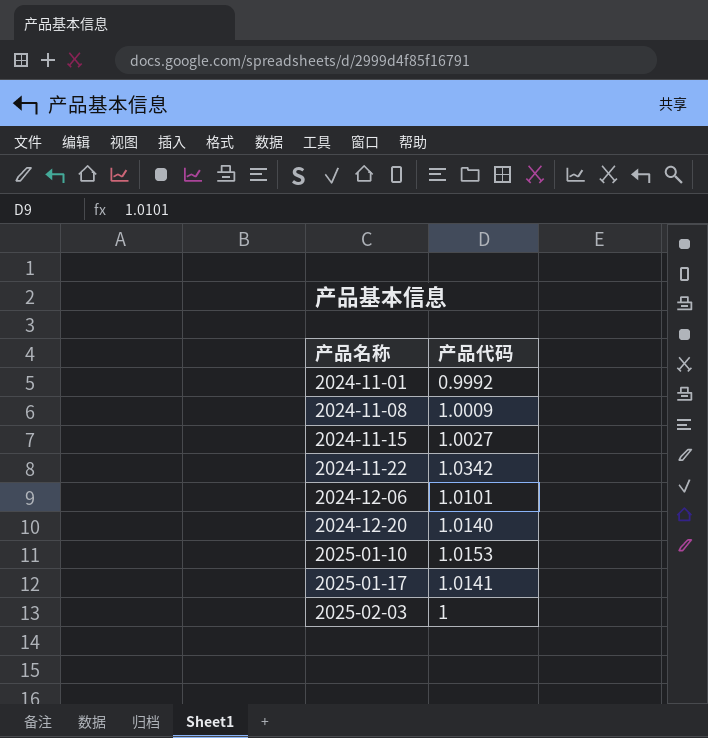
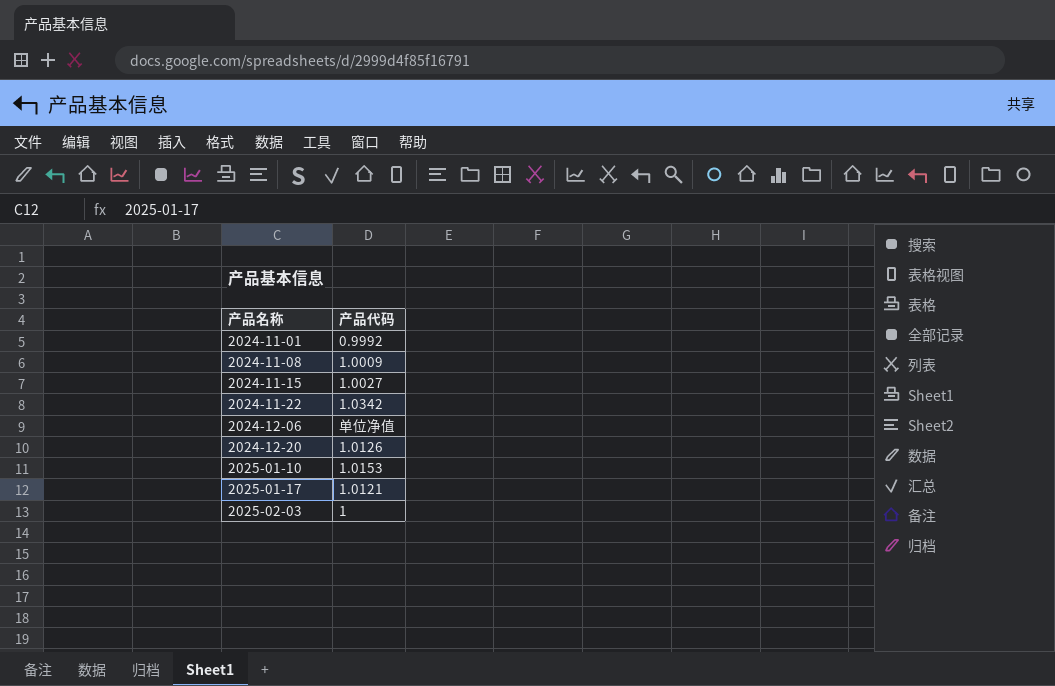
2024-12-06 | 产品代码: 1.0101 -> 单位净值
2024-12-20 | 产品代码: 1.0140 -> 1.0126
2025-01-17 | 产品代码: 1.0141 -> 1.0121

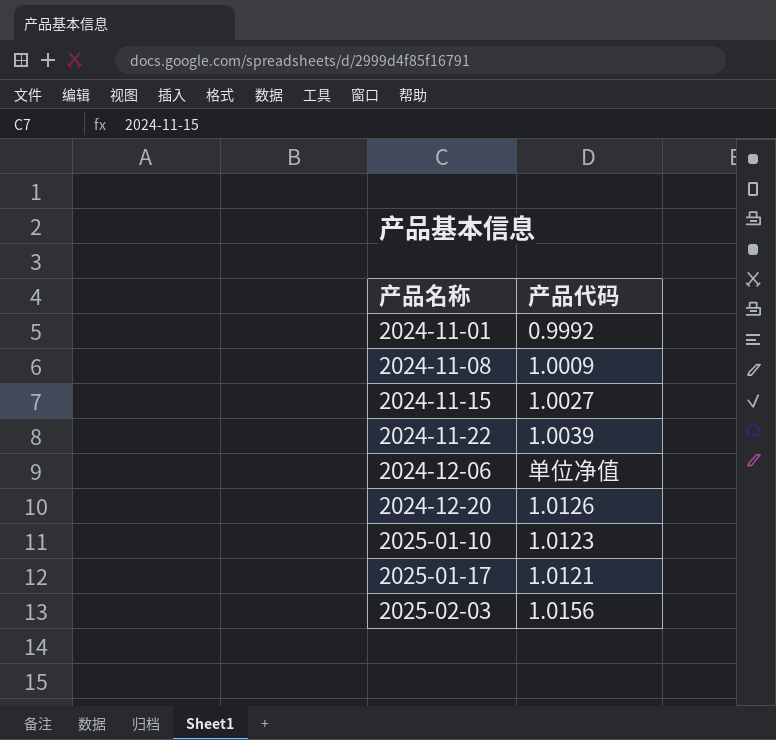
2024-11-22 | 产品代码: 1.0342 -> 1.0039
2025-01-10 | 产品代码: 1.0153 -> 1.0123
2025-02-03 | 产品代码: 1 -> 1.0156

